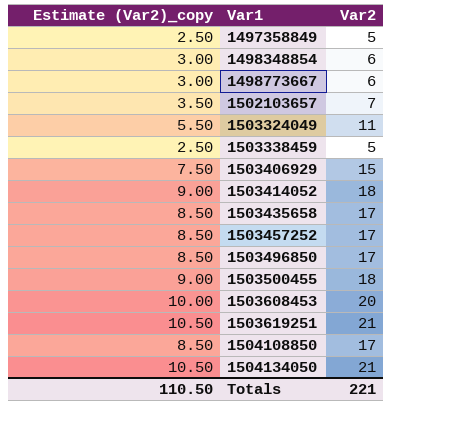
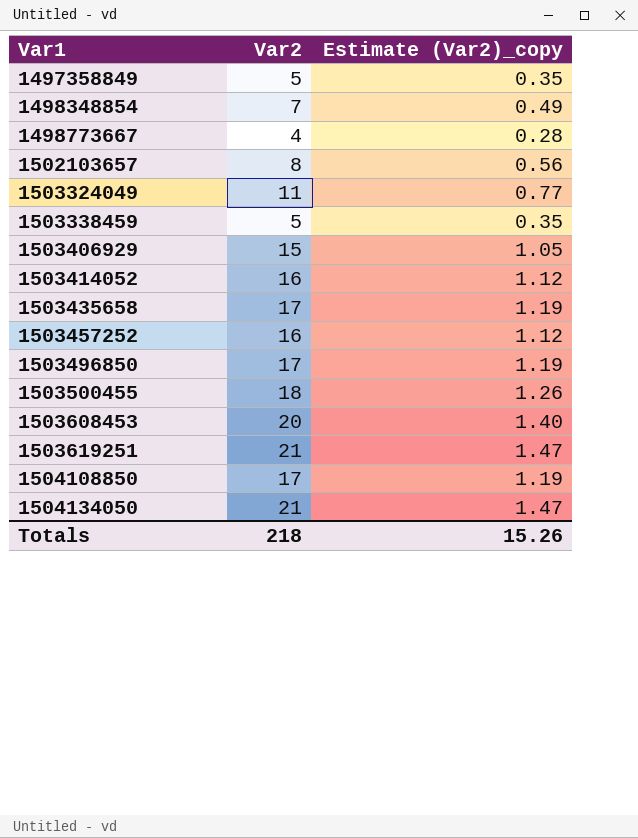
column Estimate (Var2)_copy | formula: [Var2] * 0.5 -> [Var2] * 0.07
column Estimate (Var2)_copy | position: 1 -> 3
1498348854 | Var2: 6 -> 7
1498773667 | Var2: 6 -> 4
1502103657 | Var2: 7 -> 8
1503414052 | Var2: 18 -> 16
1503457252 | Var2: 17 -> 16
Totals | Var2: 221 -> 218
Totals | Estimate (Var2)_copy: 110.50 -> 15.26

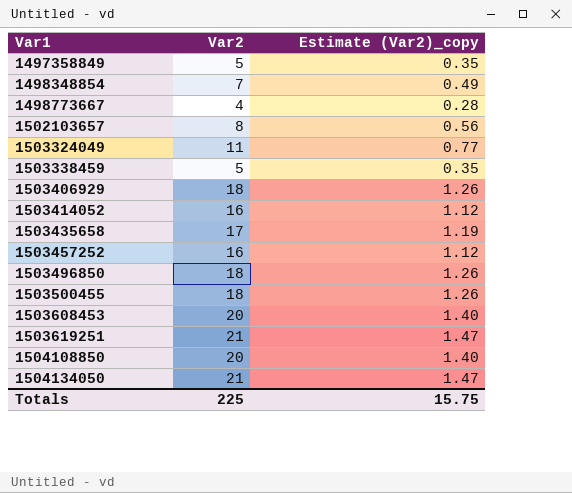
1503406929 | Var2: 15 -> 18
1503406929 | Estimate (Var2)_copy: 1.05 -> 1.26
1503496850 | Var2: 17 -> 18
1503496850 | Estimate (Var2)_copy: 1.19 -> 1.26
1504108850 | Var2: 17 -> 20
1504108850 | Estimate (Var2)_copy: 1.19 -> 1.40
Totals | Var2: 218 -> 225
Totals | Estimate (Var2)_copy: 15.26 -> 15.75

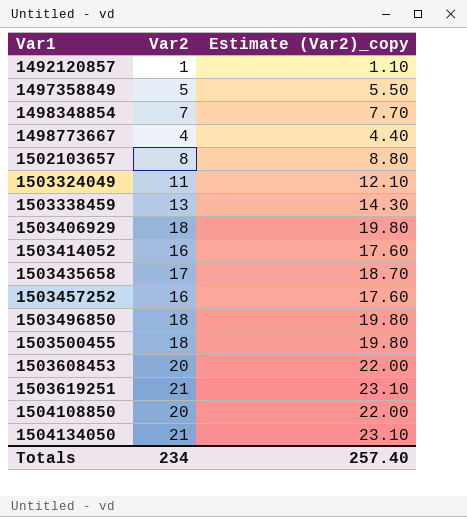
column Estimate (Var2)_copy | formula: [Var2] * 0.07 -> [Var2] * 1.1
row 1492120857: none -> 1 | 1.10
1503338459 | Var2: 5 -> 13
Totals | Var2: 225 -> 234
Totals | Estimate (Var2)_copy: 15.75 -> 257.40

